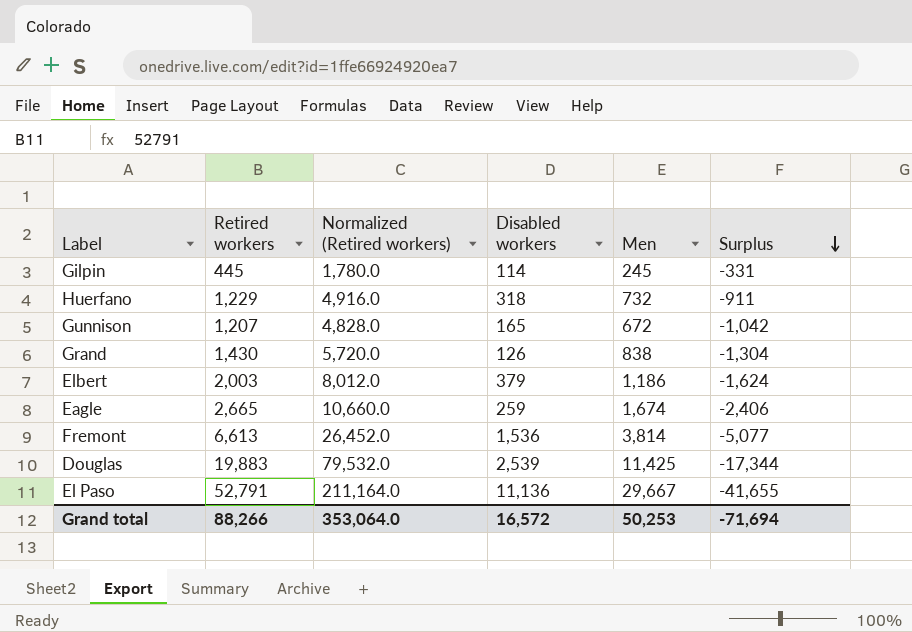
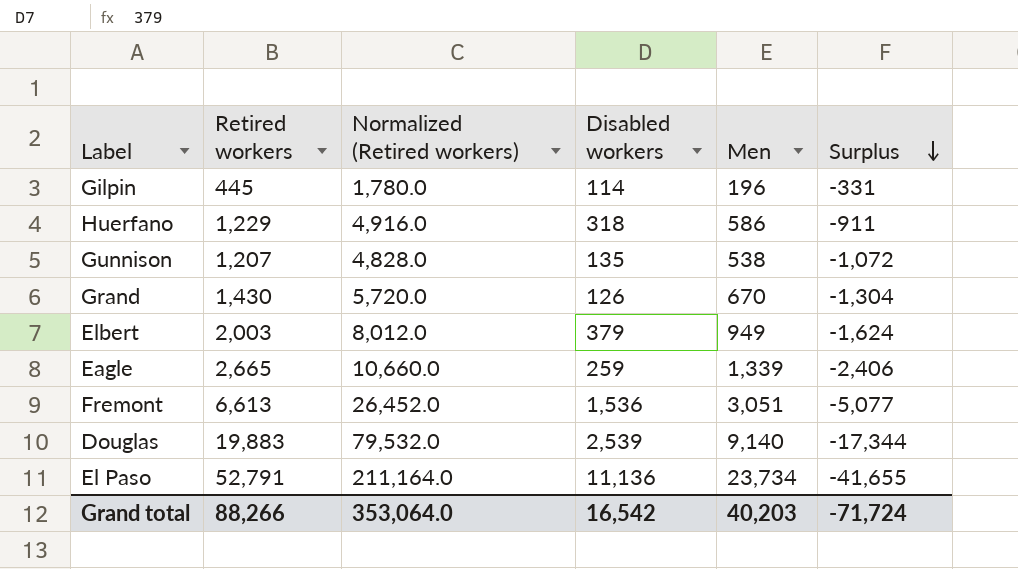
Gilpin | Men: 245 -> 196
Huerfano | Men: 732 -> 586
Gunnison | Disabled workers: 165 -> 135
Gunnison | Men: 672 -> 538
Gunnison | Surplus: -1,042 -> -1,072
Grand | Men: 838 -> 670
Elbert | Men: 1,186 -> 949
Eagle | Men: 1,674 -> 1,339
Fremont | Men: 3,814 -> 3,051
Douglas | Men: 11,425 -> 9,140
El Paso | Men: 29,667 -> 23,734
Grand total | Disabled workers: 16,572 -> 16,542
Grand total | Men: 50,253 -> 40,203
Grand total | Surplus: -71,694 -> -71,724

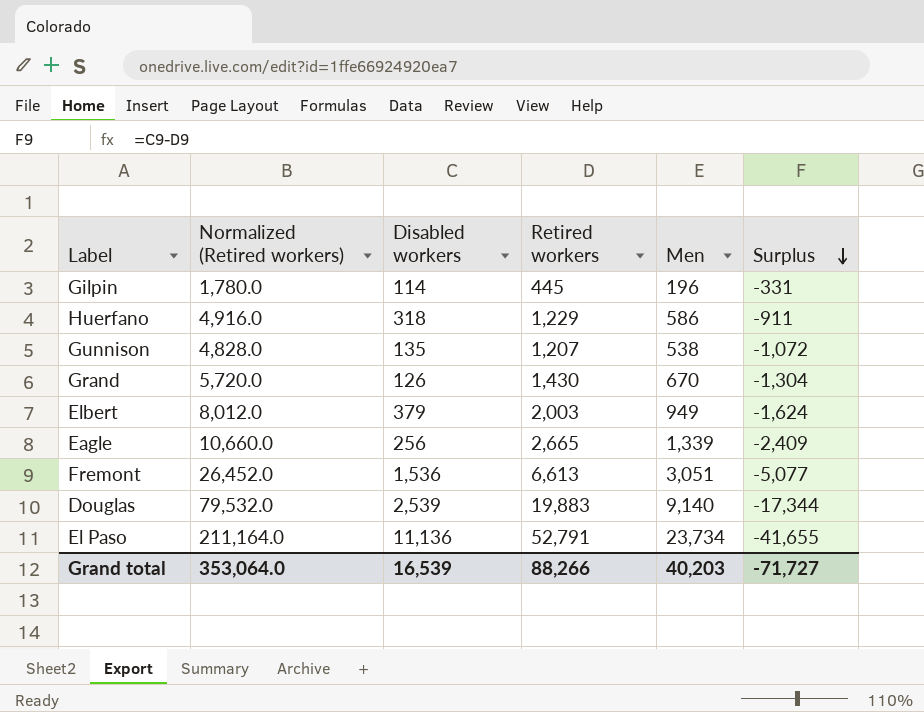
column Retired workers | position: 2 -> 4
Eagle | Disabled workers: 259 -> 256
Eagle | Surplus: -2,406 -> -2,409
Grand total | Disabled workers: 16,542 -> 16,539
Grand total | Surplus: -71,724 -> -71,727

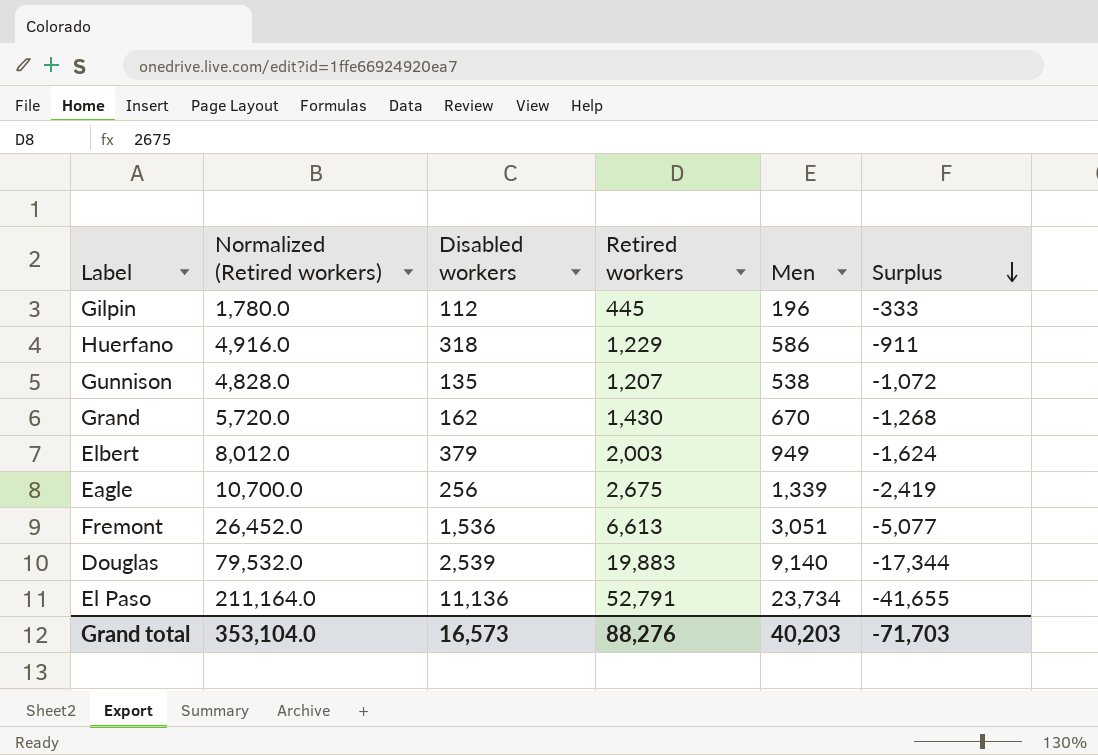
Gilpin | Disabled workers: 114 -> 112
Gilpin | Surplus: -331 -> -333
Grand | Disabled workers: 126 -> 162
Grand | Surplus: -1,304 -> -1,268
Eagle | Normalized (Retired workers): 10,660.0 -> 10,700.0
Eagle | Retired workers: 2,665 -> 2,675
Eagle | Surplus: -2,409 -> -2,419
Grand total | Normalized (Retired workers): 353,064.0 -> 353,104.0
Grand total | Disabled workers: 16,539 -> 16,573
Grand total | Retired workers: 88,266 -> 88,276
Grand total | Surplus: -71,727 -> -71,703

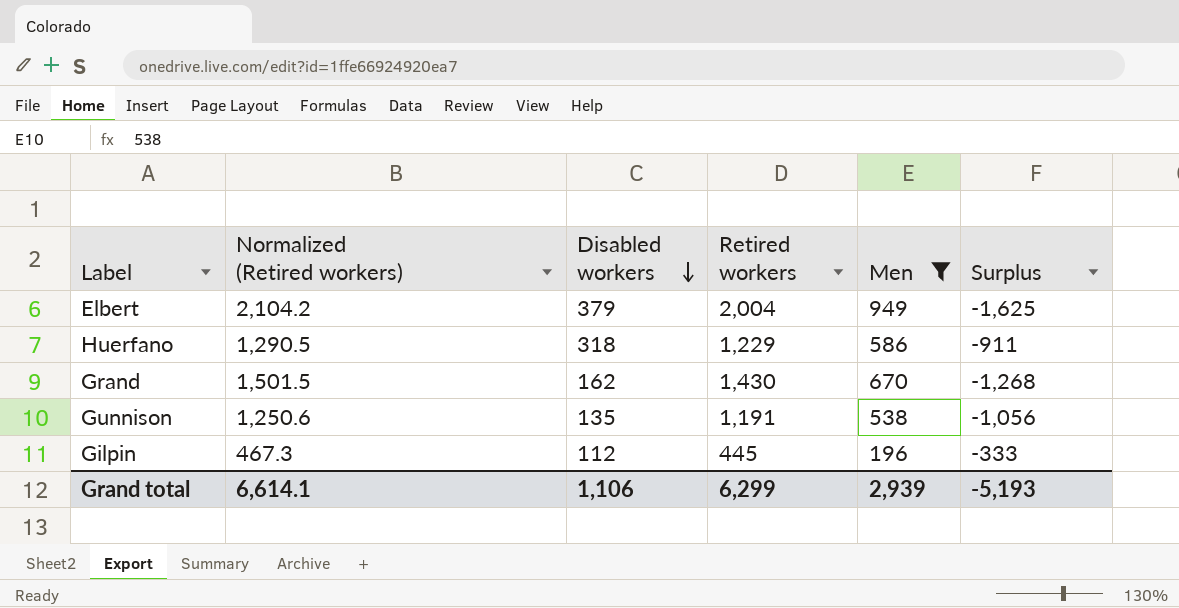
filter: none -> Men <= 949
row order: Surplus descending -> Disabled workers descending
column Normalized (Retired workers) | formula: [Retired workers] * 4 -> [Retired workers] * 1.05
Elbert | Retired workers: 2,003 -> 2,004
Elbert | Surplus: -1,624 -> -1,625
Gunnison | Retired workers: 1,207 -> 1,191
Gunnison | Surplus: -1,072 -> -1,056
Grand total | Normalized (Retired workers): 353,104.0 -> 6,614.1
Grand total | Disabled workers: 16,573 -> 1,106
Grand total | Retired workers: 88,276 -> 6,299
Grand total | Men: 40,203 -> 2,939
Grand total | Surplus: -71,703 -> -5,193

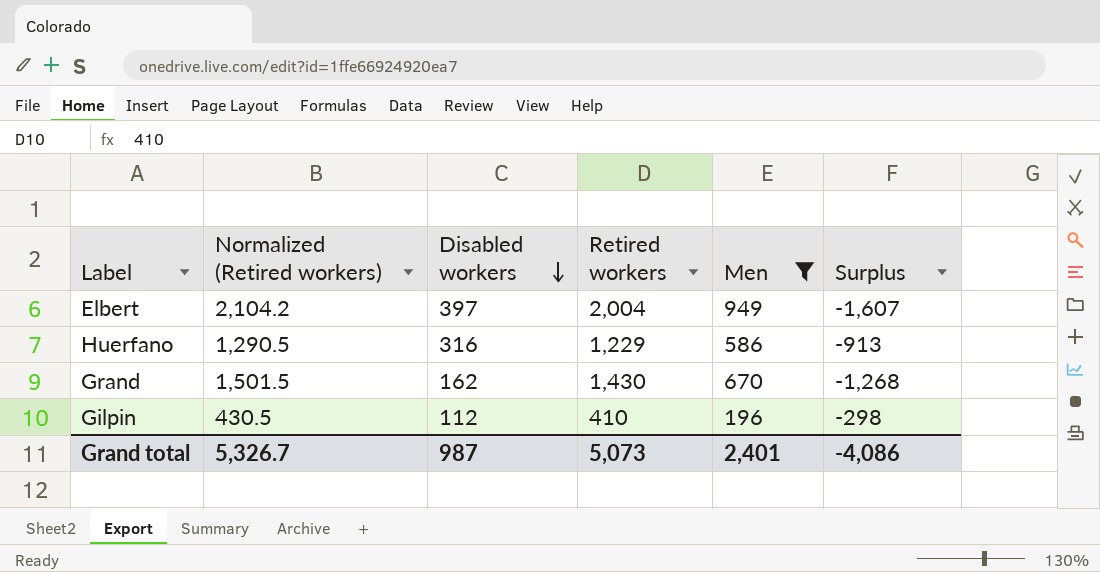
row Gunnison: 1,250.6 | 135 | 1,191 | 538 | -1,056 -> none
Elbert | Disabled workers: 379 -> 397
Elbert | Surplus: -1,625 -> -1,607
Huerfano | Disabled workers: 318 -> 316
Huerfano | Surplus: -911 -> -913
Gilpin | Normalized (Retired workers): 467.3 -> 430.5
Gilpin | Retired workers: 445 -> 410
Gilpin | Surplus: -333 -> -298
Grand total | Normalized (Retired workers): 6,614.1 -> 5,326.7
Grand total | Disabled workers: 1,106 -> 987
Grand total | Retired workers: 6,299 -> 5,073
Grand total | Men: 2,939 -> 2,401
Grand total | Surplus: -5,193 -> -4,086

